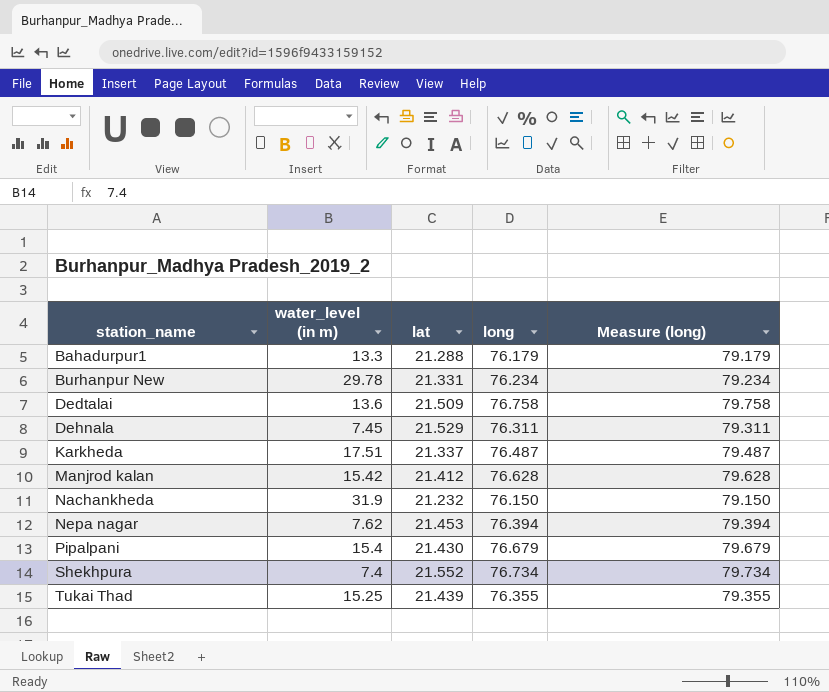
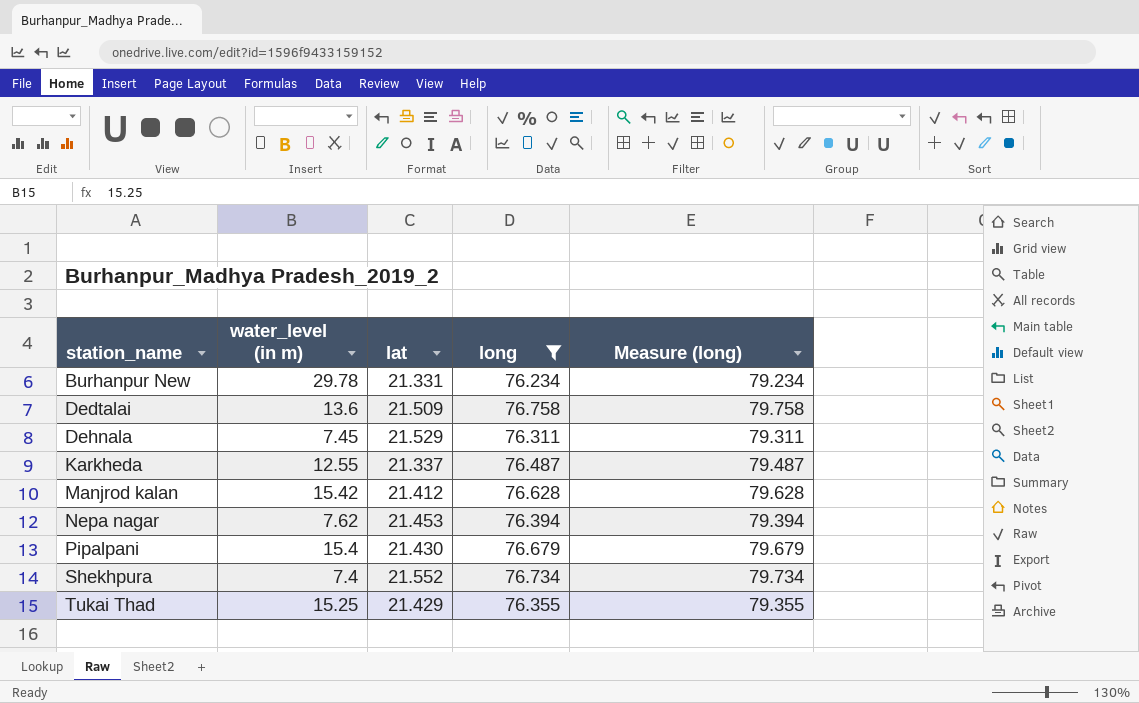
filter: none -> long >= 76.234
Karkheda | water_level (in m): 17.51 -> 12.55
Tukai Thad | lat: 21.439 -> 21.429

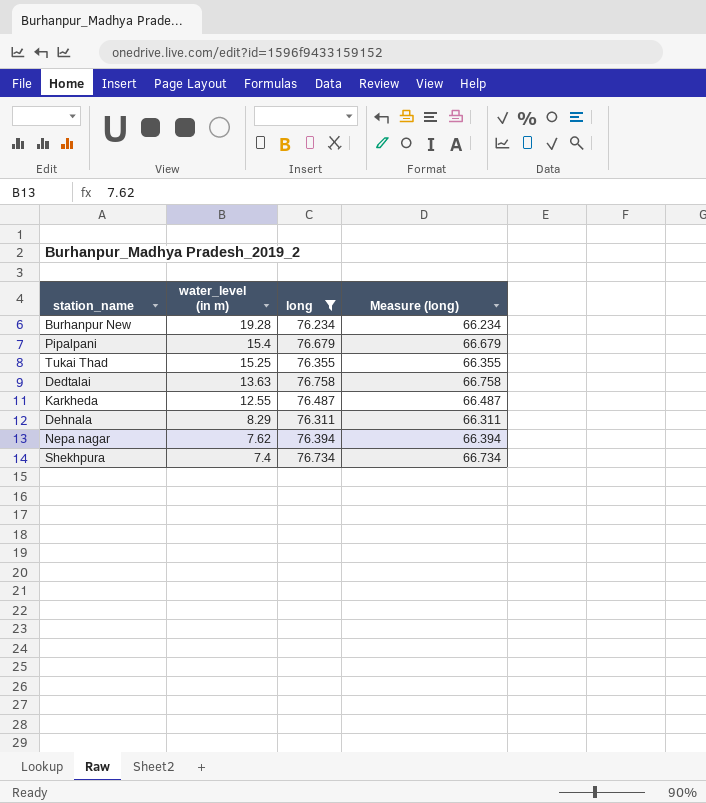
row order: station_name ascending -> water_level (in m) descending
column lat | position: 3 -> none
column Measure (long) | formula: [long] + 3 -> [long] - 10
row Manjrod kalan: 15.42 | 21.412 | 76.628 | 79.628 -> none
Burhanpur New | water_level (in m): 29.78 -> 19.28
Dedtalai | water_level (in m): 13.6 -> 13.63
Dehnala | water_level (in m): 7.45 -> 8.29

